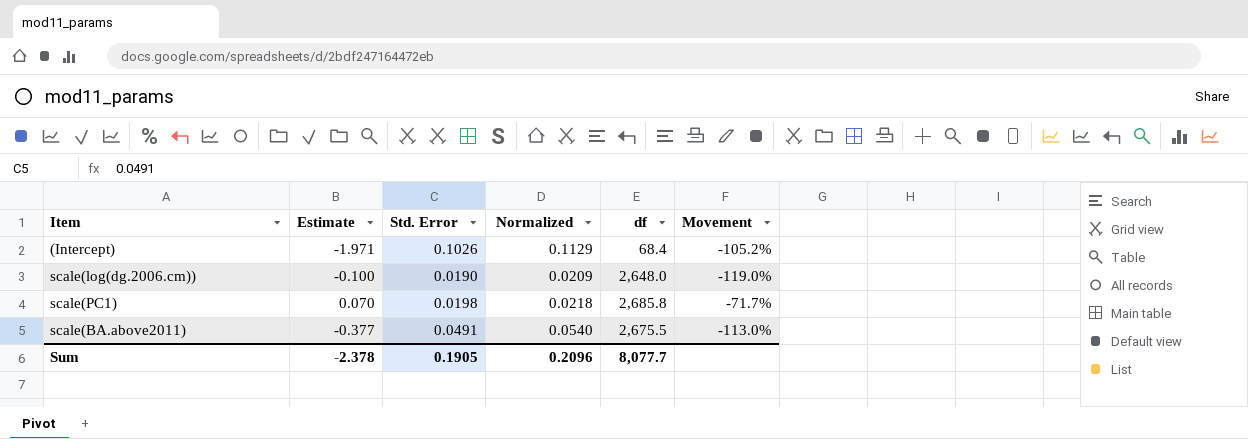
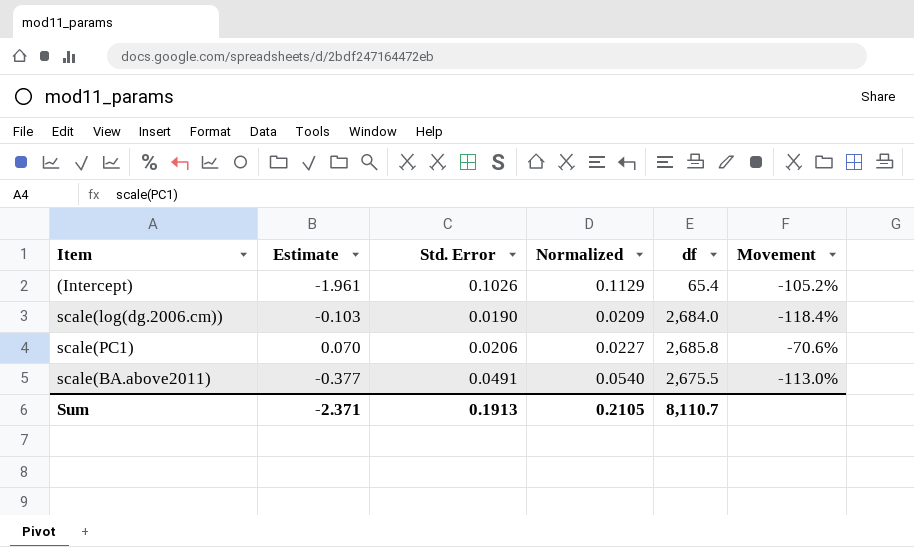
(Intercept) | Estimate: -1.971 -> -1.961
(Intercept) | df: 68.4 -> 65.4
scale(log(dg.2006.cm)) | Estimate: -0.100 -> -0.103
scale(log(dg.2006.cm)) | df: 2,648.0 -> 2,684.0
scale(log(dg.2006.cm)) | Movement: -119.0% -> -118.4%
scale(PC1) | Std. Error: 0.0198 -> 0.0206
scale(PC1) | Normalized: 0.0218 -> 0.0227
scale(PC1) | Movement: -71.7% -> -70.6%
Sum | Estimate: -2.378 -> -2.371
Sum | Std. Error: 0.1905 -> 0.1913
Sum | Normalized: 0.2096 -> 0.2105
Sum | df: 8,077.7 -> 8,110.7

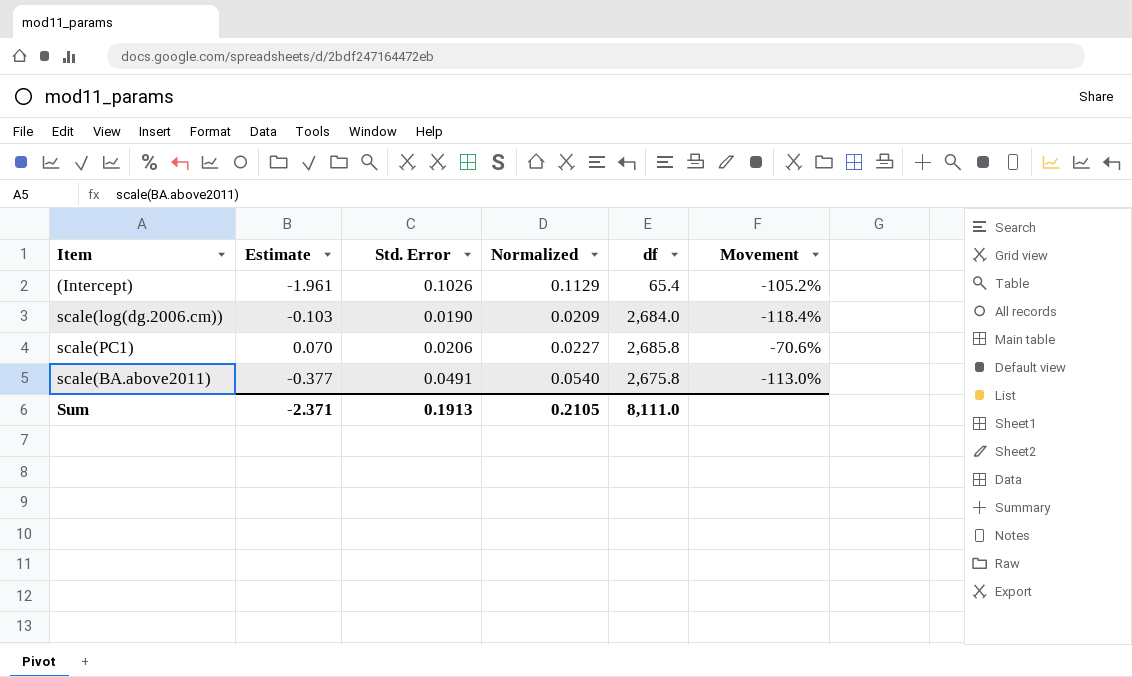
scale(BA.above2011) | df: 2,675.5 -> 2,675.8
Sum | df: 8,110.7 -> 8,111.0

